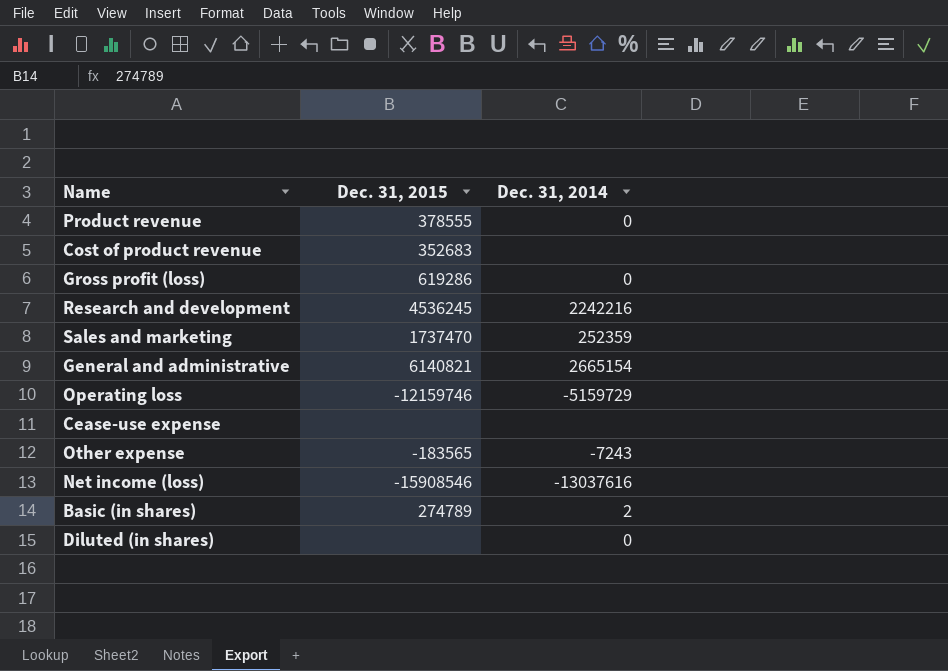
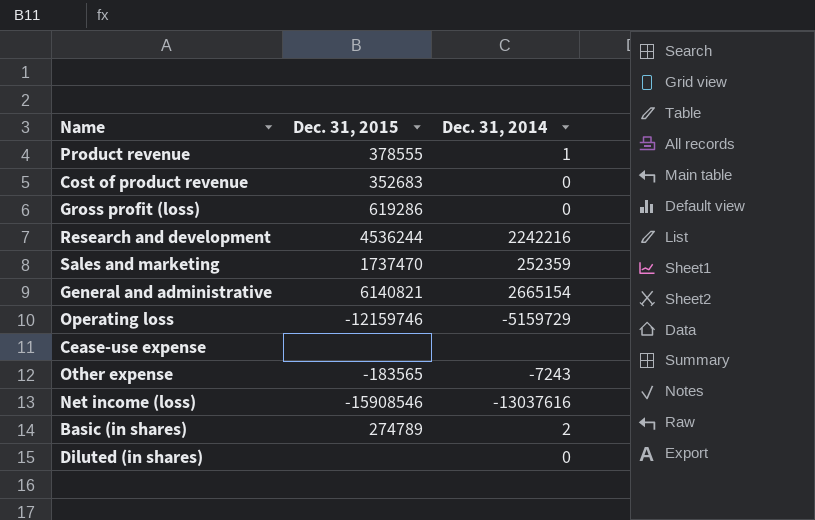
Product revenue | Dec. 31, 2014: 0 -> 1
Cost of product revenue | Dec. 31, 2014: none -> 0
Research and development | Dec. 31, 2015: 4536245 -> 4536244

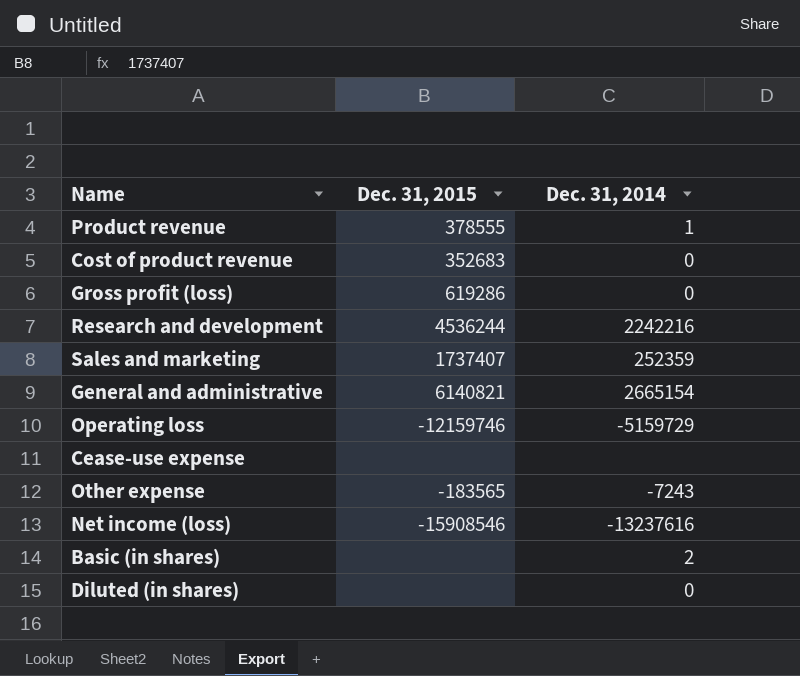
Sales and marketing | Dec. 31, 2015: 1737470 -> 1737407
Net income (loss) | Dec. 31, 2014: -13037616 -> -13237616
Basic (in shares) | Dec. 31, 2015: 274789 -> none

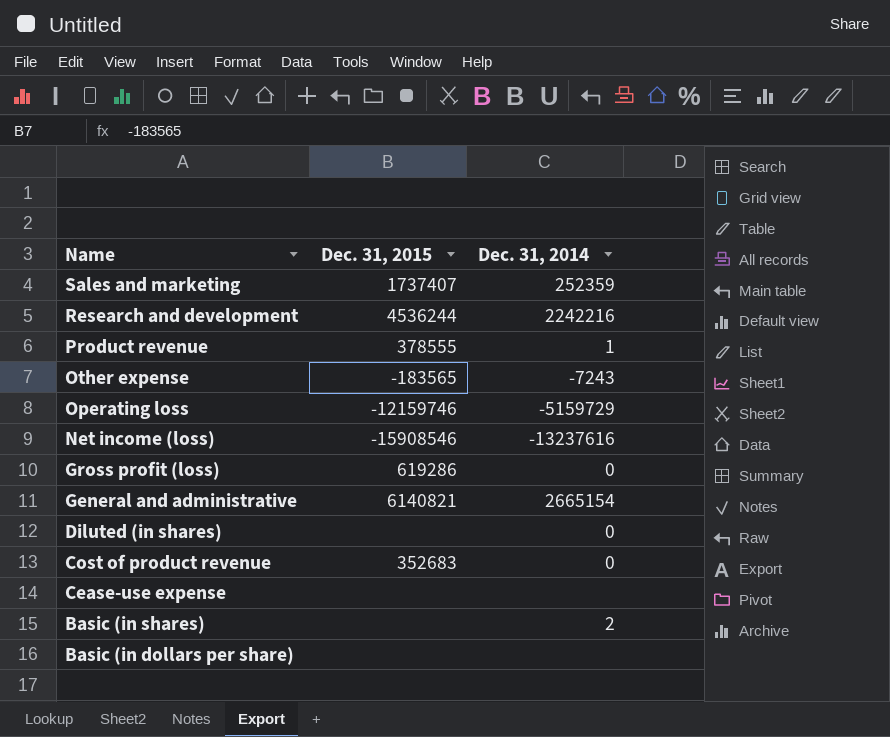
row order: none -> Name descending
row Basic (in dollars per share): none -> none | none

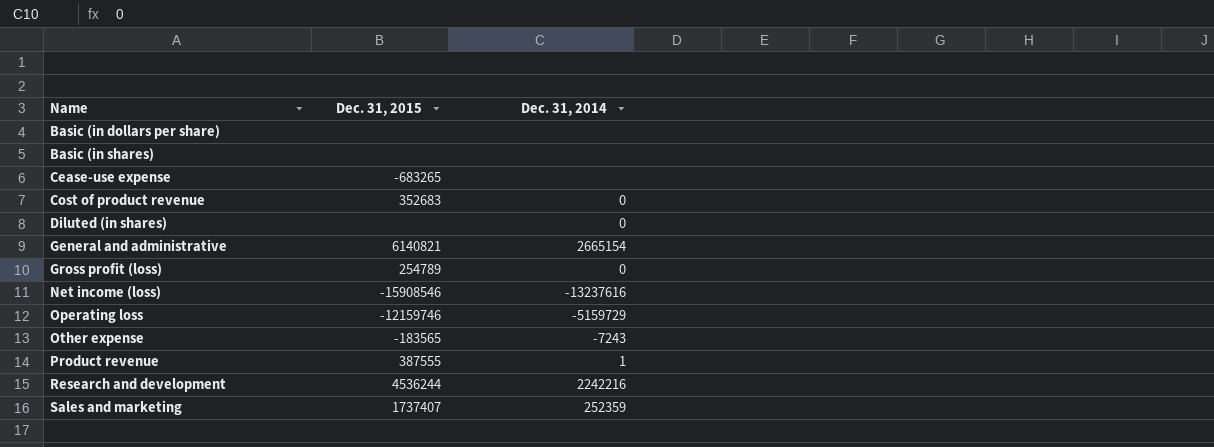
row order: Name descending -> Name ascending
Basic (in shares) | Dec. 31, 2014: 2 -> none
Cease-use expense | Dec. 31, 2015: none -> -683265
Gross profit (loss) | Dec. 31, 2015: 619286 -> 254789
Product revenue | Dec. 31, 2015: 378555 -> 387555

